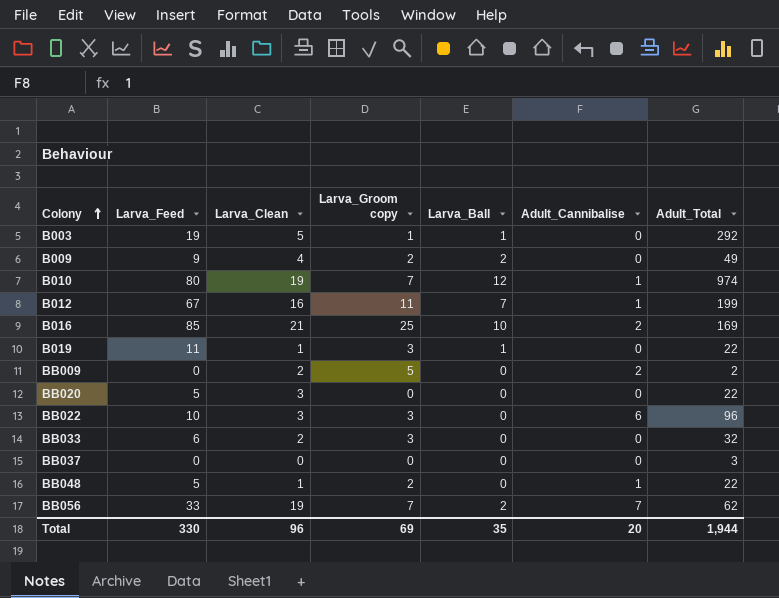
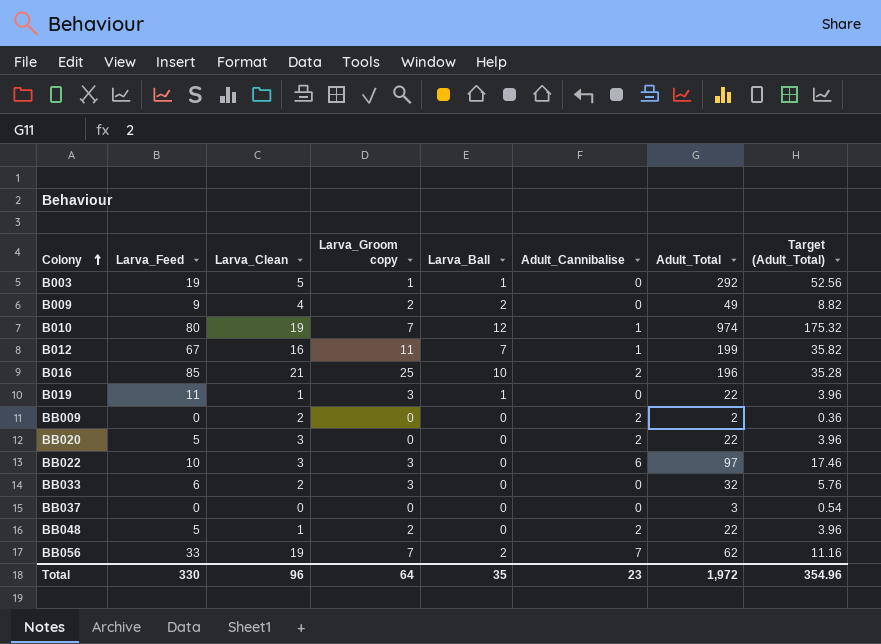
column Target (Adult_Total) | formula: none -> [Adult_Total] * 0.18
B016 | Adult_Total: 169 -> 196
BB009 | Larva_Groom copy: 5 -> 0
BB020 | Adult_Cannibalise: 0 -> 2
BB022 | Adult_Total: 96 -> 97
BB048 | Adult_Cannibalise: 1 -> 2
Total | Larva_Groom copy: 69 -> 64
Total | Adult_Cannibalise: 20 -> 23
Total | Adult_Total: 1,944 -> 1,972

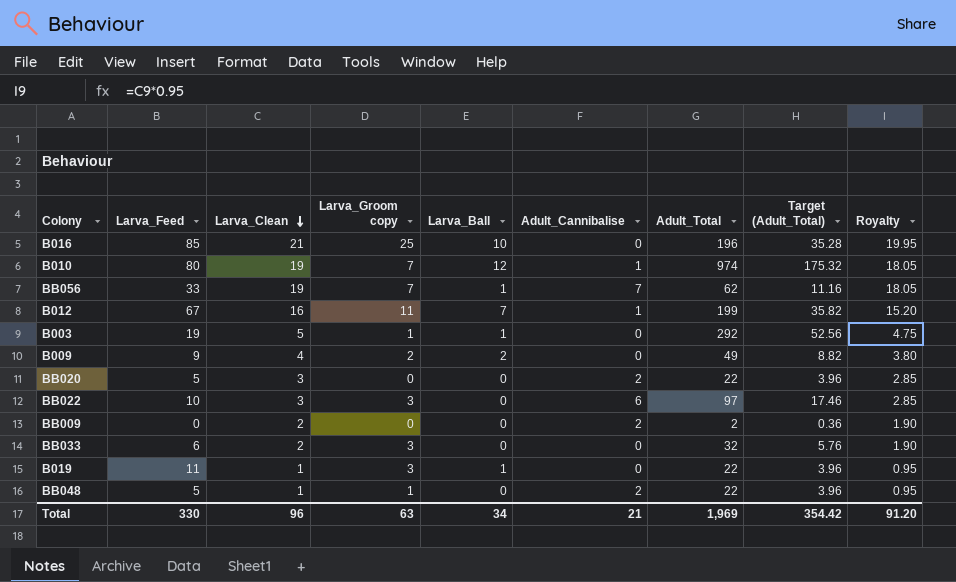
row order: Colony ascending -> Larva_Clean descending
column Royalty | formula: none -> [Larva_Clean] * 0.95
row BB037: 0 | 0 | 0 | 0 | 0 | 3 | 0.54 -> none
B016 | Adult_Cannibalise: 2 -> 0
BB056 | Larva_Ball: 2 -> 1
BB048 | Larva_Groom copy: 2 -> 1
Total | Larva_Groom copy: 64 -> 63
Total | Larva_Ball: 35 -> 34
Total | Adult_Cannibalise: 23 -> 21
Total | Adult_Total: 1,972 -> 1,969
Total | Target (Adult_Total): 354.96 -> 354.42

